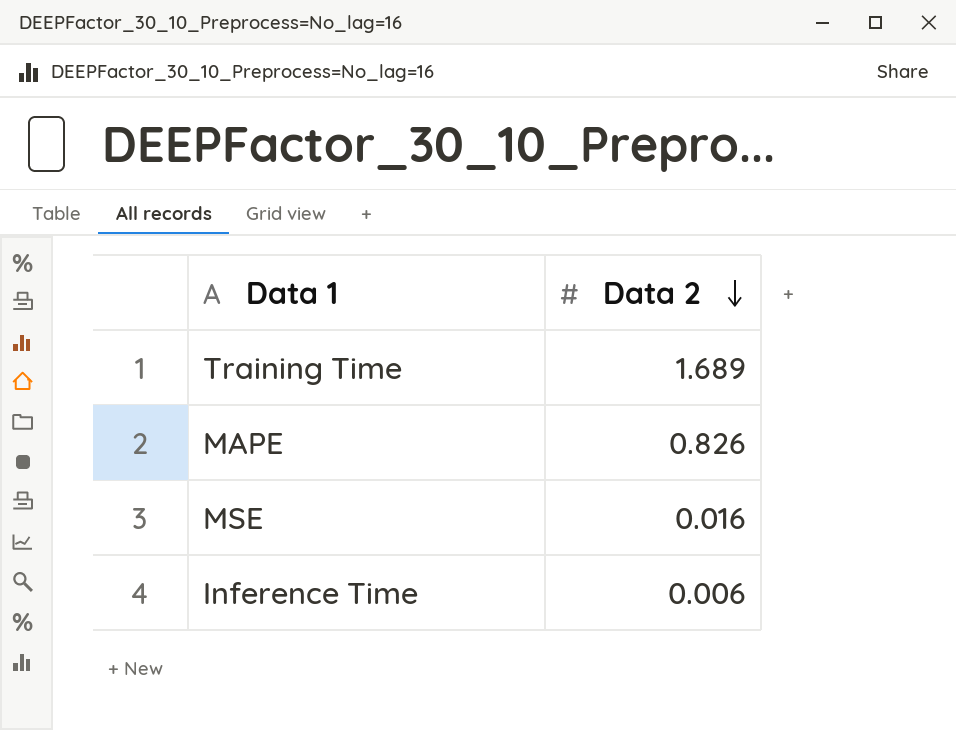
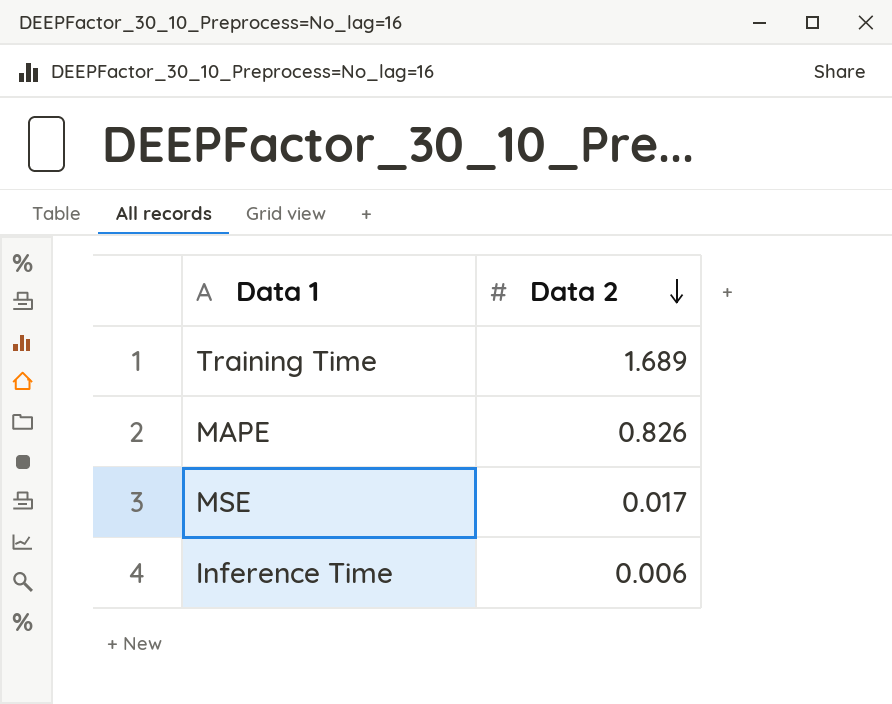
MSE | Data 2: 0.016 -> 0.017

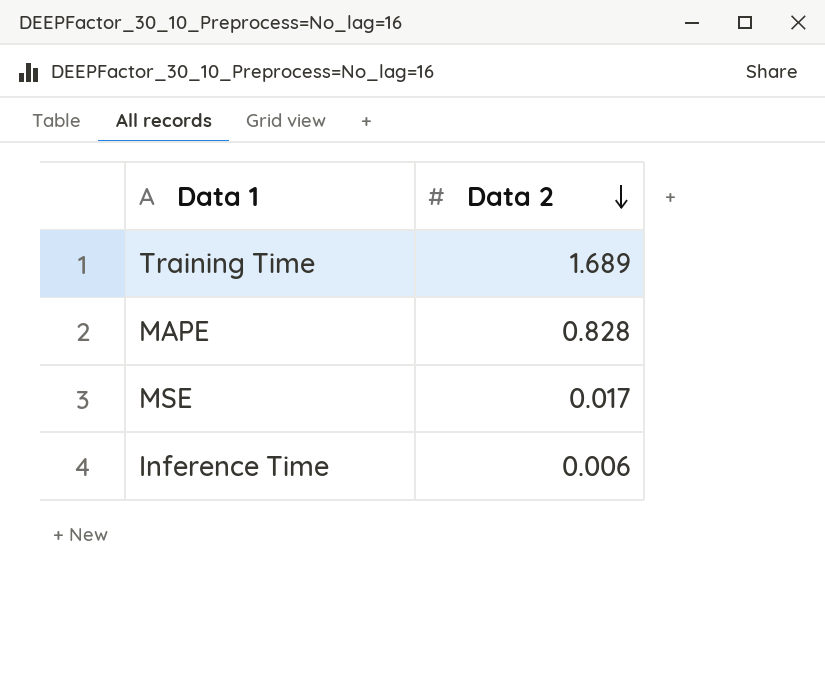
MAPE | Data 2: 0.826 -> 0.828

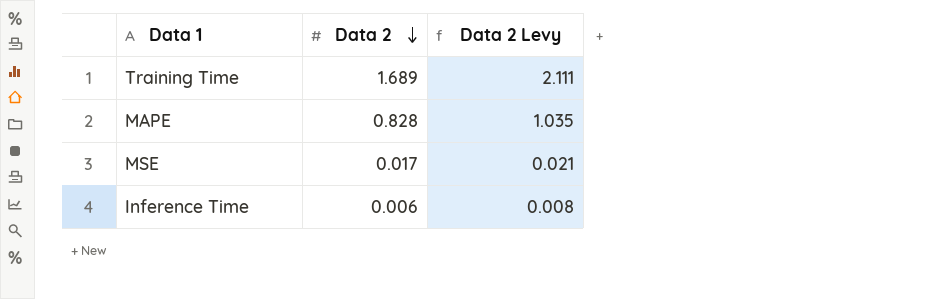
column Data 2 Levy | formula: none -> [Data 2] * 1.25

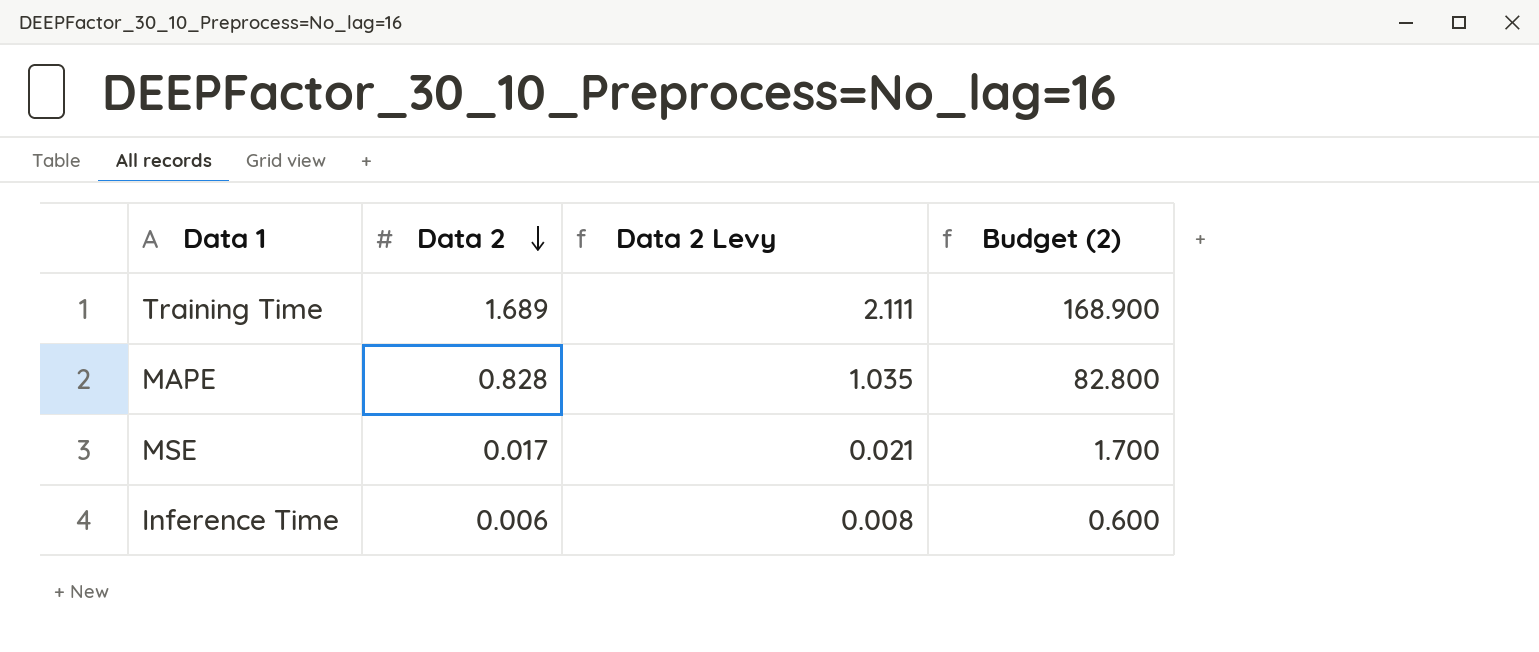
column Budget (2) | formula: none -> [Data 2] * 100

